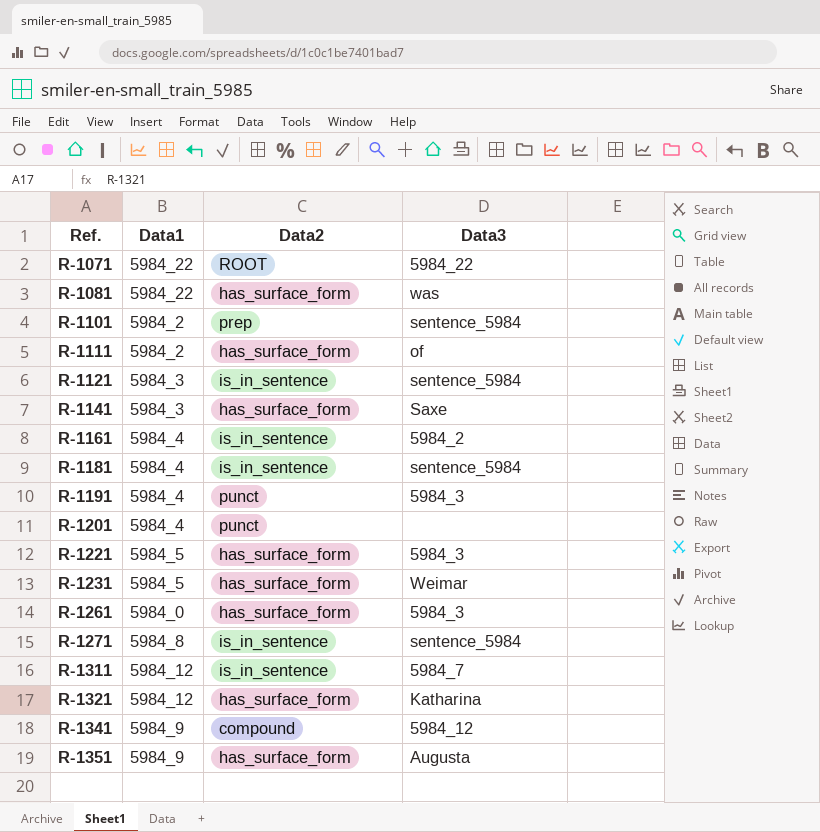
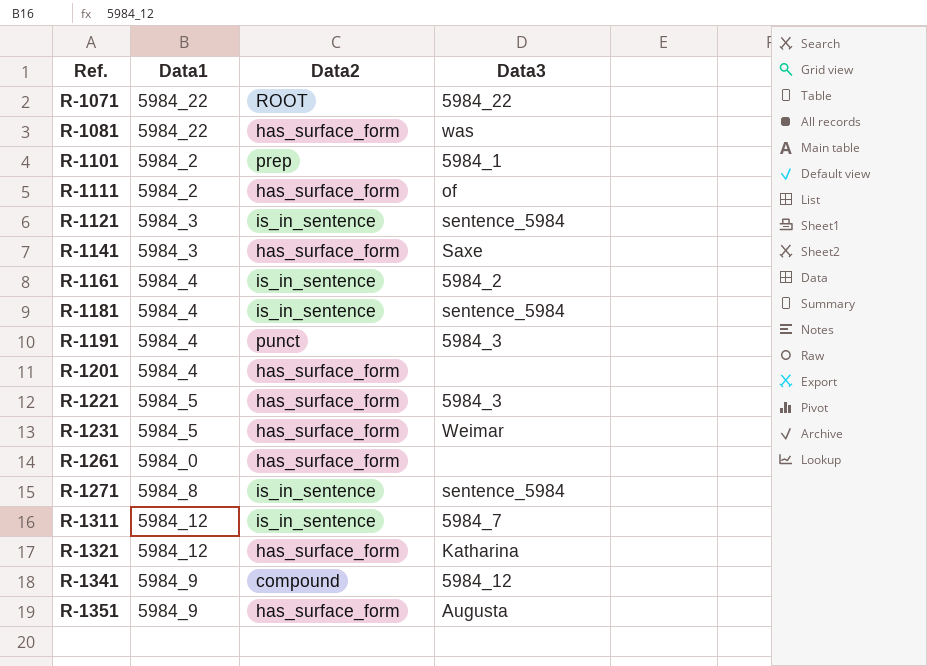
R-1101 | Data3: sentence_5984 -> 5984_1
R-1201 | Data2: punct -> has_surface_form
R-1261 | Data3: 5984_3 -> none

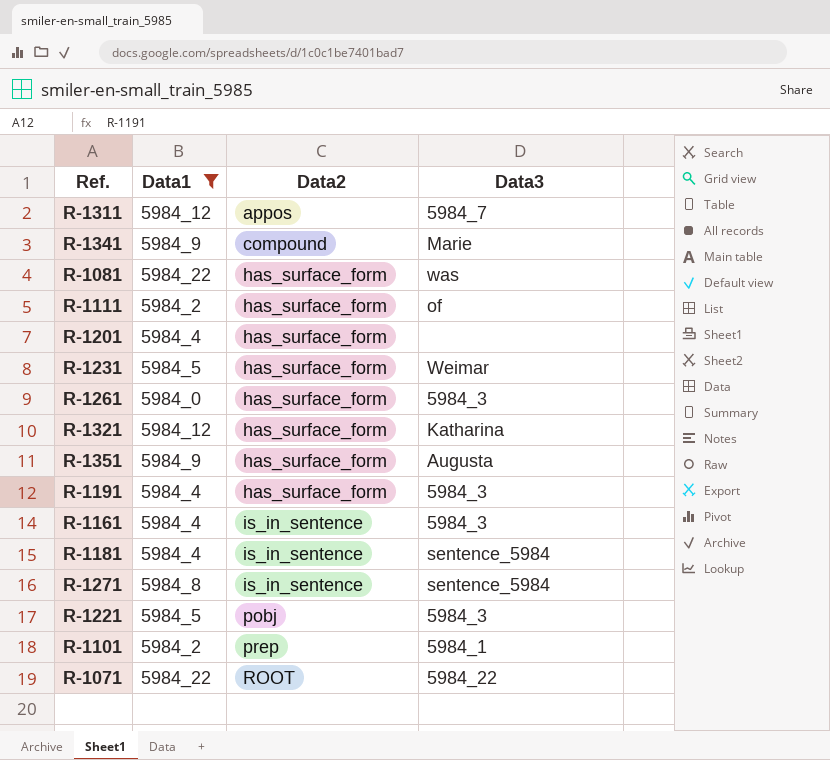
filter: none -> Data1 != 5984_3
row order: Ref. ascending -> Data2 ascending
R-1311 | Data2: is_in_sentence -> appos
R-1341 | Data3: 5984_12 -> Marie
R-1261 | Data3: none -> 5984_3
R-1191 | Data2: punct -> has_surface_form
R-1161 | Data3: 5984_2 -> 5984_3
R-1221 | Data2: has_surface_form -> pobj

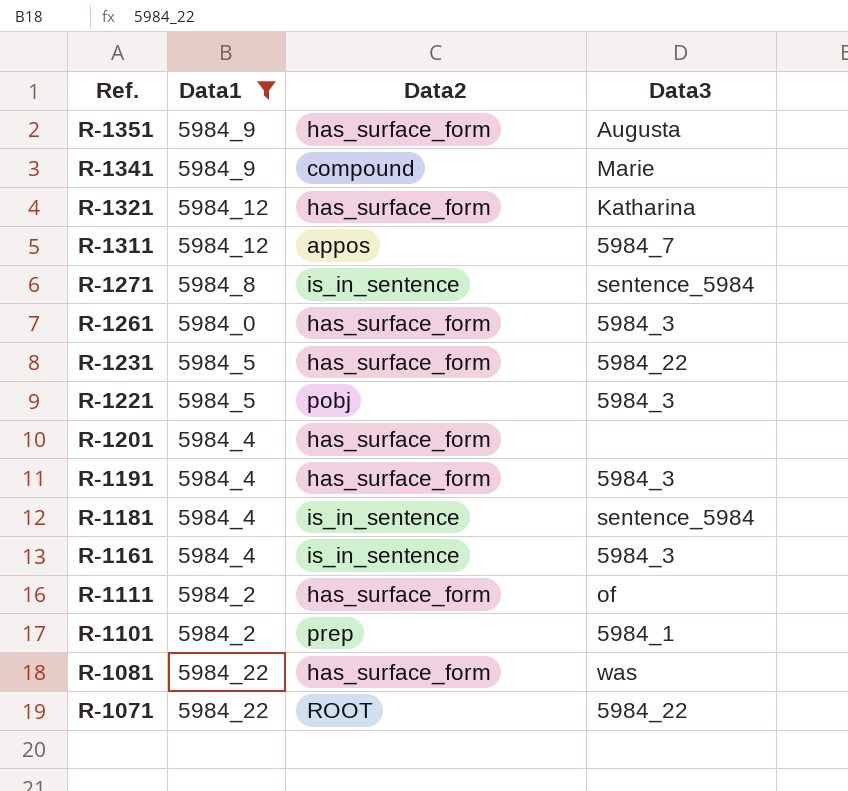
row order: Data2 ascending -> Ref. descending
R-1231 | Data3: Weimar -> 5984_22

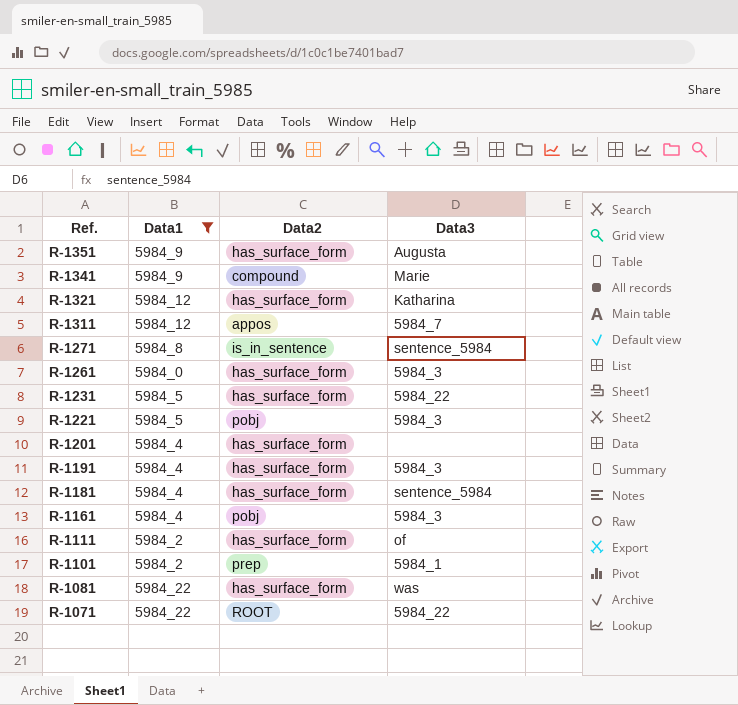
R-1181 | Data2: is_in_sentence -> has_surface_form
R-1161 | Data2: is_in_sentence -> pobj

